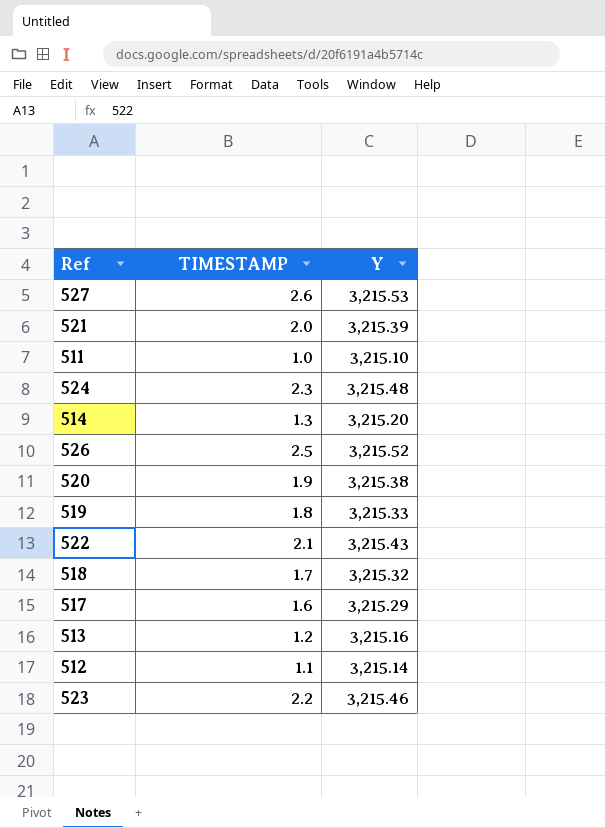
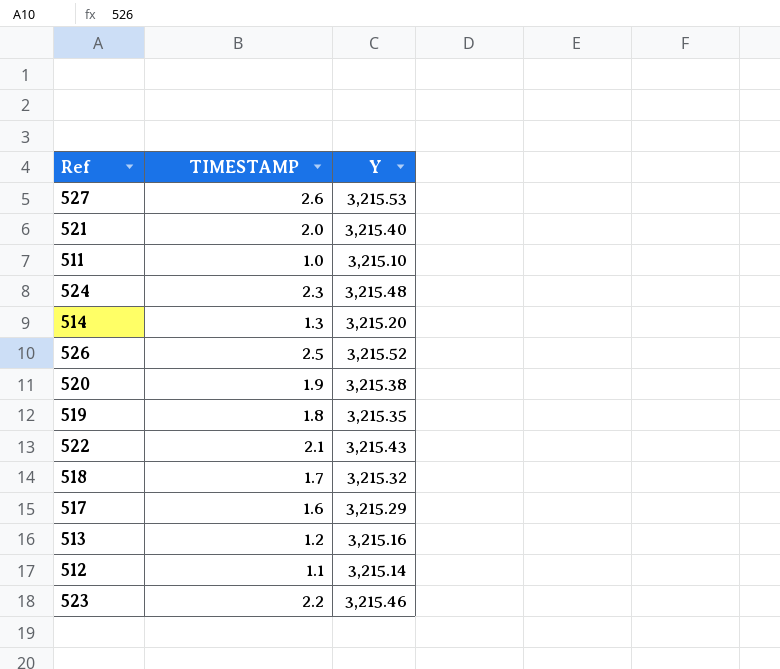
521 | Y: 3,215.39 -> 3,215.40
519 | Y: 3,215.33 -> 3,215.35

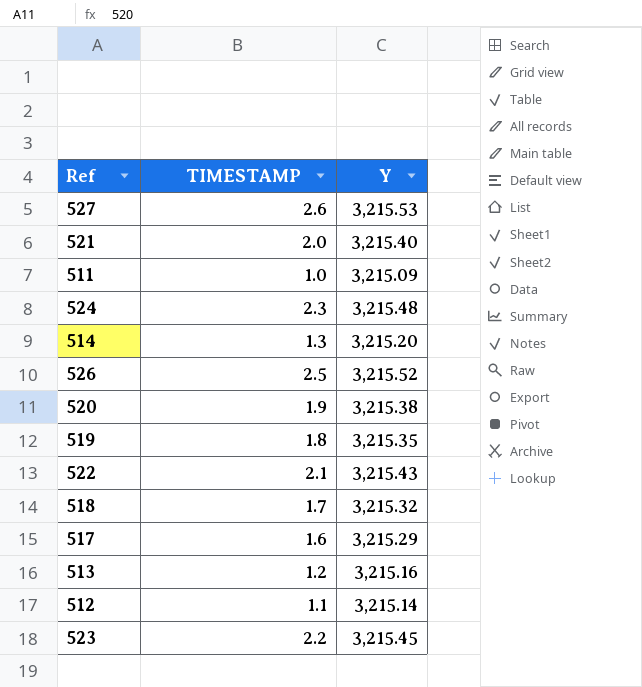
511 | Y: 3,215.10 -> 3,215.09
523 | Y: 3,215.46 -> 3,215.45

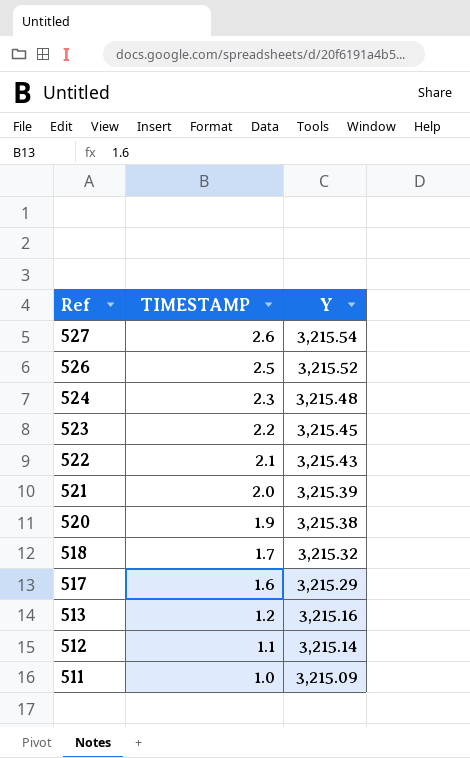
row order: none -> Ref descending
row 514: 1.3 | 3,215.20 -> none
row 519: 1.8 | 3,215.35 -> none
527 | Y: 3,215.53 -> 3,215.54
521 | Y: 3,215.40 -> 3,215.39

